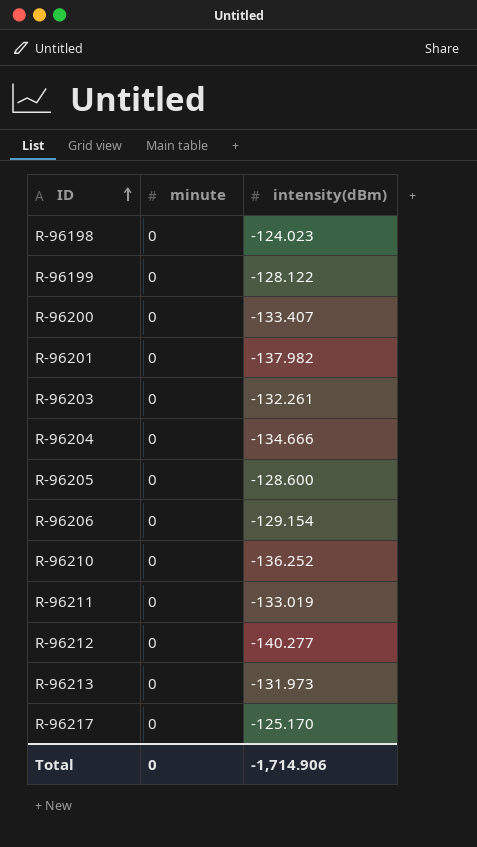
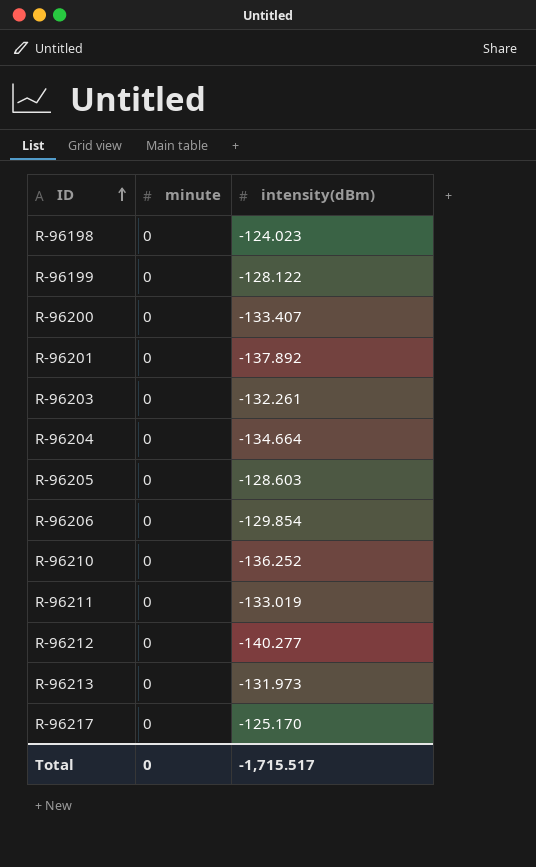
R-96201 | intensity(dBm): -137.982 -> -137.892
R-96204 | intensity(dBm): -134.666 -> -134.664
R-96205 | intensity(dBm): -128.600 -> -128.603
R-96206 | intensity(dBm): -129.154 -> -129.854
Total | intensity(dBm): -1,714.906 -> -1,715.517

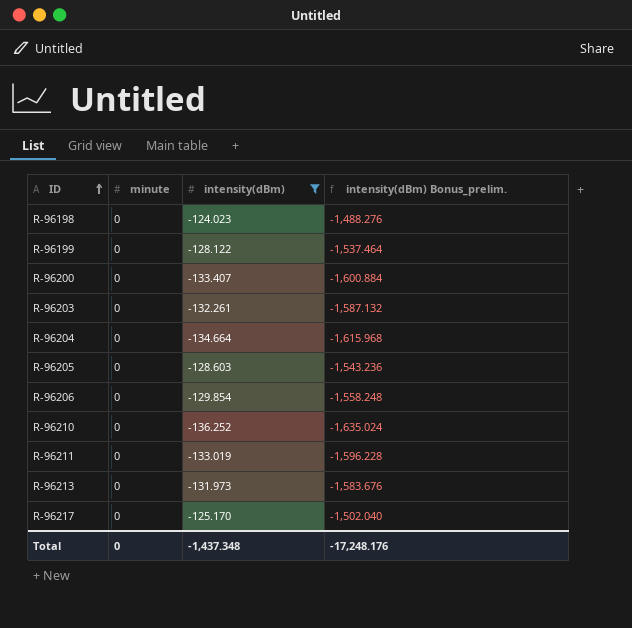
filter: none -> intensity(dBm) >= -136.252
column intensity(dBm) Bonus_prelim. | formula: none -> [intensity(dBm)] * 12
Total | intensity(dBm): -1,715.517 -> -1,437.348

